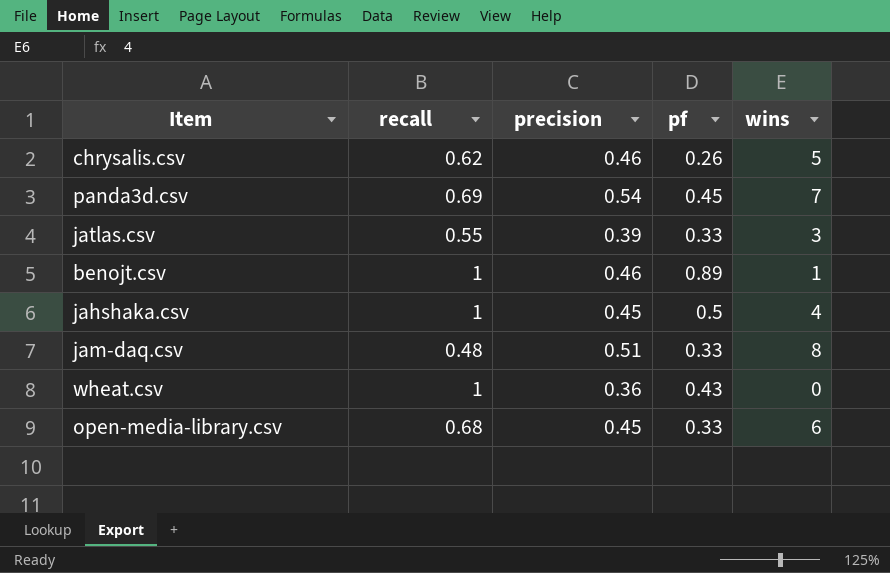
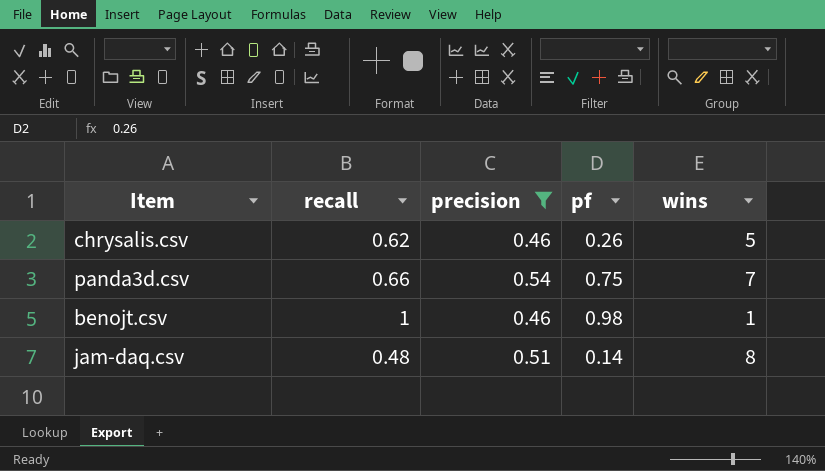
filter: none -> precision >= 0.46
panda3d.csv | recall: 0.69 -> 0.66
panda3d.csv | pf: 0.45 -> 0.75
benojt.csv | pf: 0.89 -> 0.98
jam-daq.csv | pf: 0.33 -> 0.14

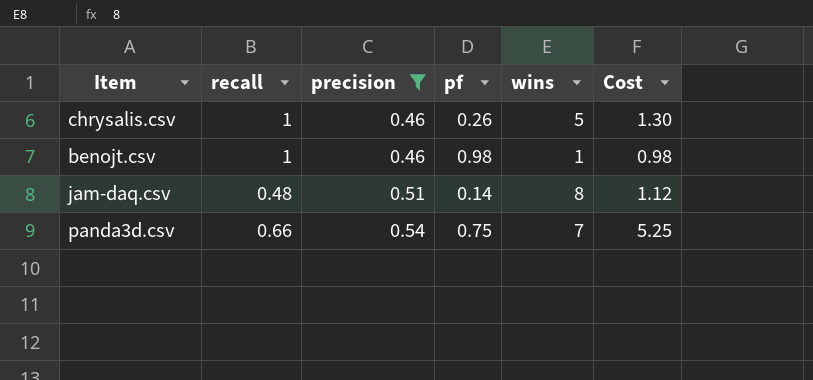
row order: none -> precision ascending
column Cost | formula: none -> [pf] * [wins]
chrysalis.csv | recall: 0.62 -> 1

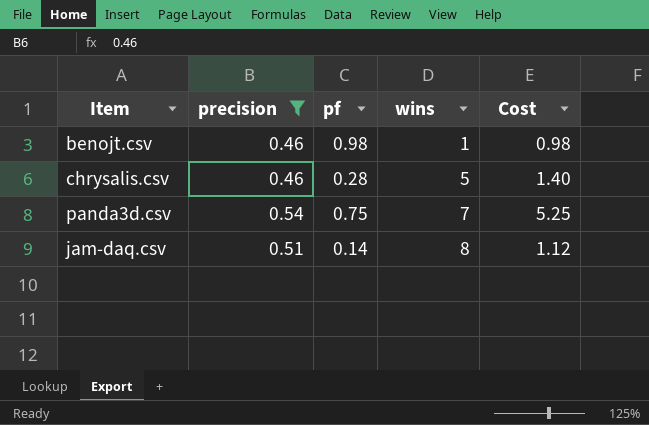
row order: precision ascending -> wins ascending
column recall | position: 2 -> none
chrysalis.csv | pf: 0.26 -> 0.28
chrysalis.csv | Cost: 1.30 -> 1.40

